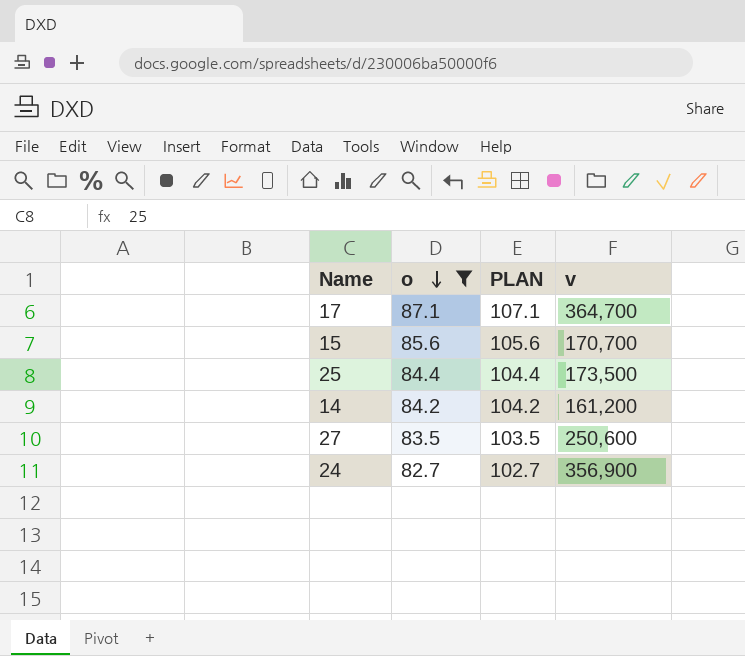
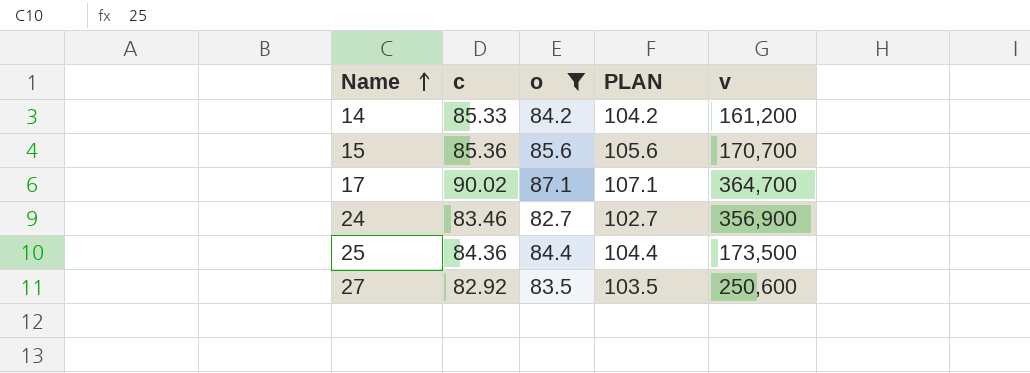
row order: o descending -> Name ascending
column c | position: none -> 2

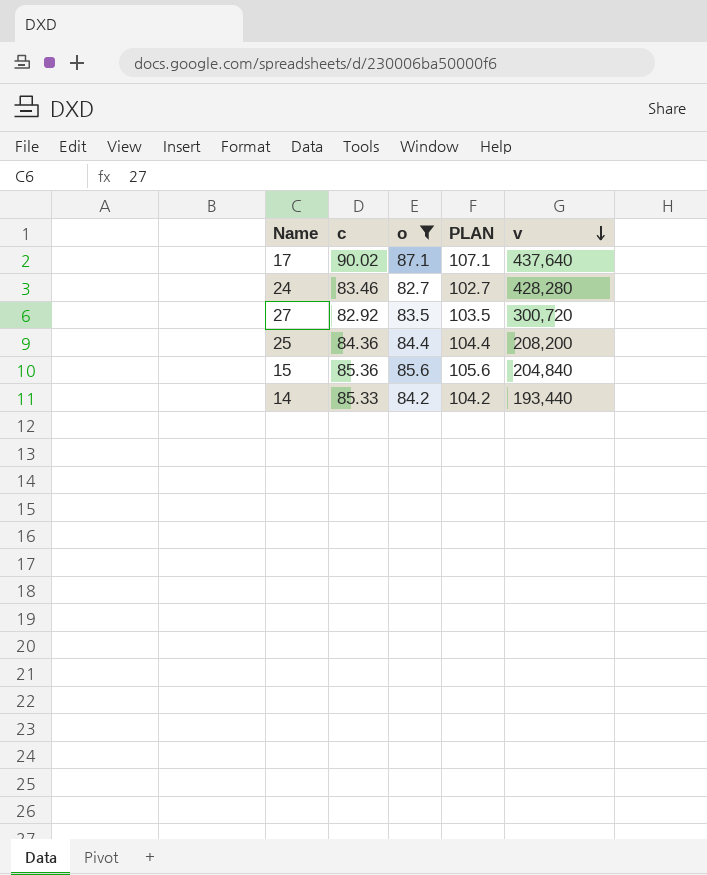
row order: Name ascending -> v descending
17 | v: 364,700 -> 437,640
24 | v: 356,900 -> 428,280
27 | v: 250,600 -> 300,720
25 | v: 173,500 -> 208,200
15 | v: 170,700 -> 204,840
14 | v: 161,200 -> 193,440

